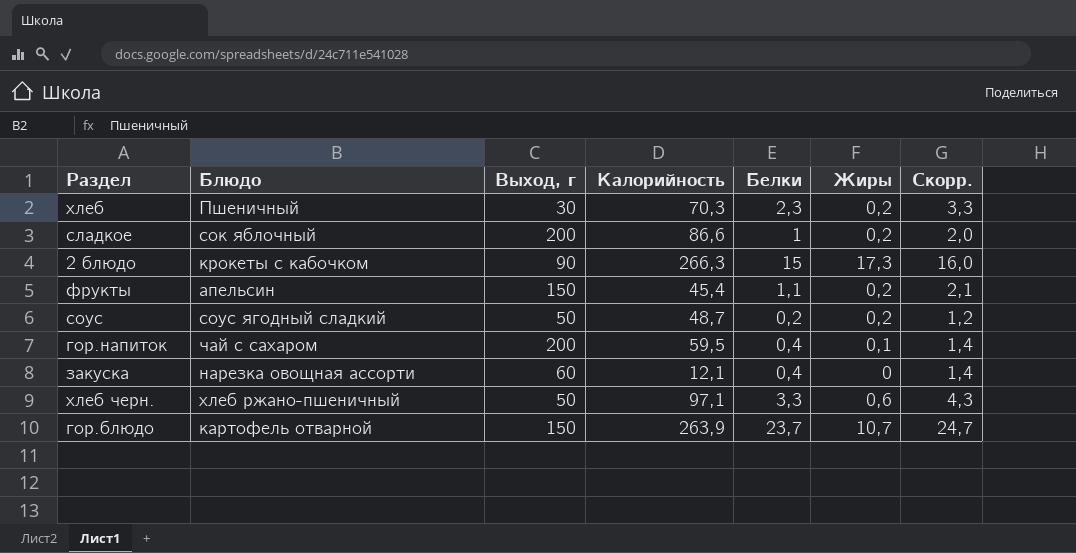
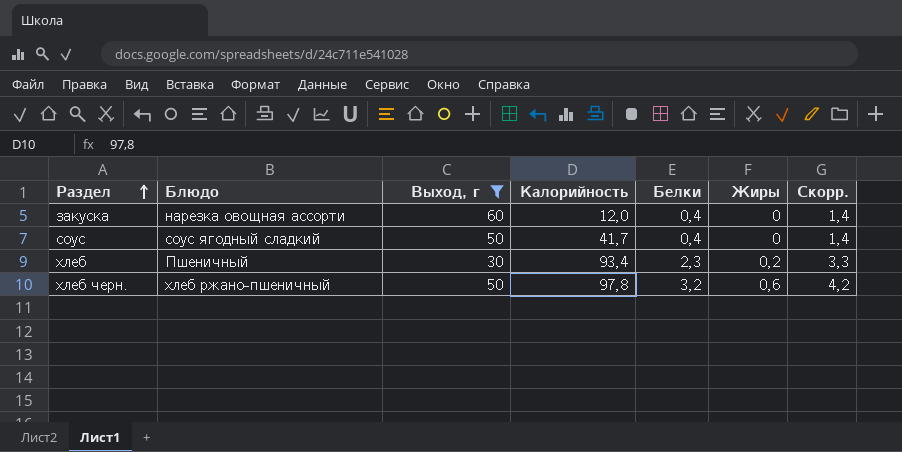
filter: none -> Выход, г <= 60
row order: none -> Раздел ascending
закуска | Калорийность: 12,1 -> 12,0
соус | Калорийность: 48,7 -> 41,7
соус | Белки: 0,2 -> 0,4
соус | Жиры: 0,2 -> 0
соус | Скорр.: 1,2 -> 1,4
хлеб | Калорийность: 70,3 -> 93,4
хлеб черн. | Калорийность: 97,1 -> 97,8
хлеб черн. | Белки: 3,3 -> 3,2
хлеб черн. | Скорр.: 4,3 -> 4,2

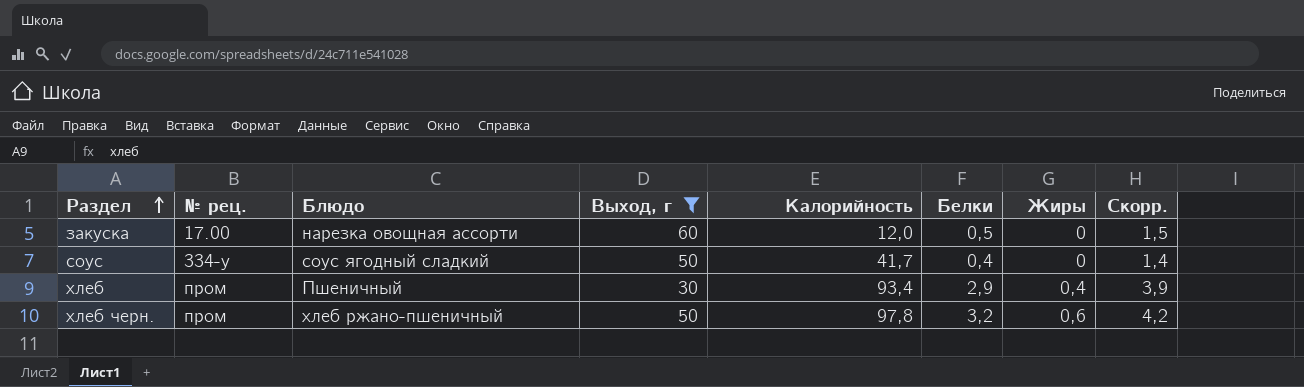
column № рец. | position: none -> 2
закуска | Белки: 0,4 -> 0,5
закуска | Скорр.: 1,4 -> 1,5
хлеб | Белки: 2,3 -> 2,9
хлеб | Жиры: 0,2 -> 0,4
хлеб | Скорр.: 3,3 -> 3,9

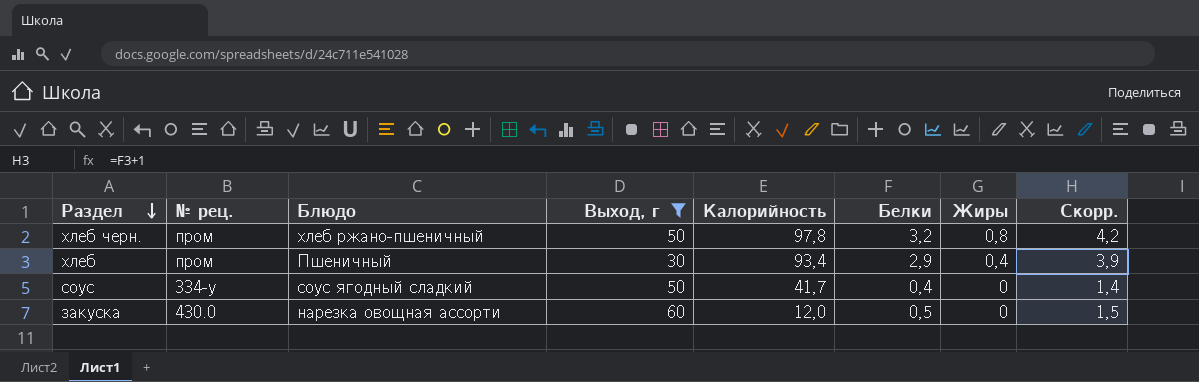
row order: Раздел ascending -> Раздел descending
хлеб черн. | Жиры: 0,6 -> 0,8
закуска | № рец.: 17.00 -> 430.0

